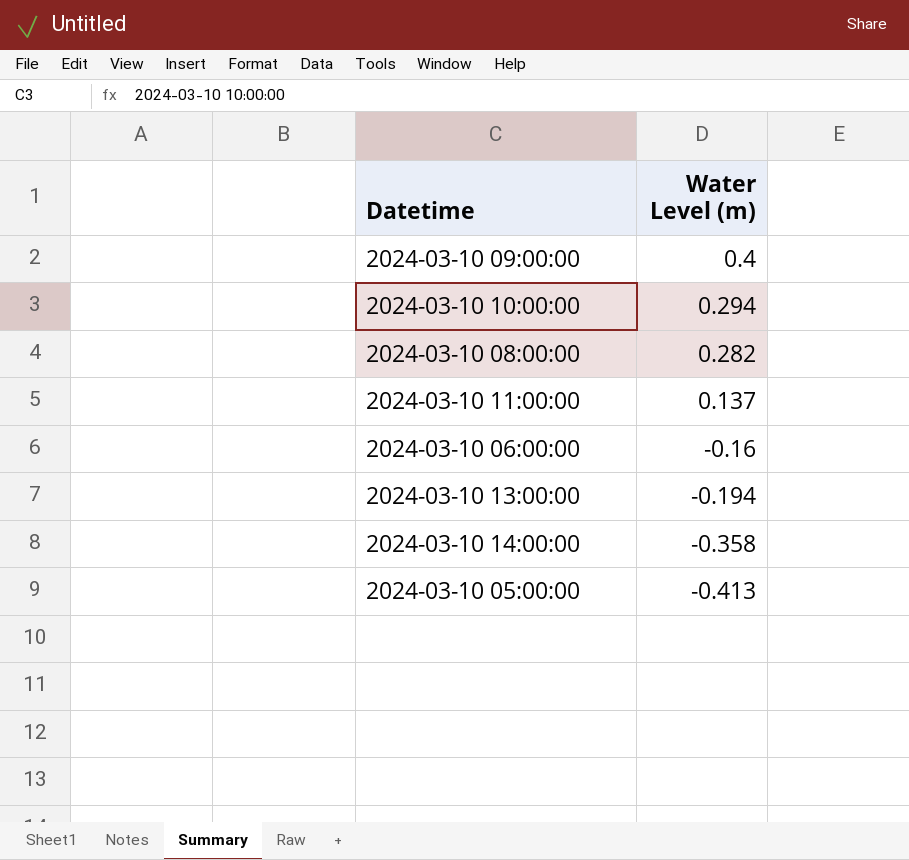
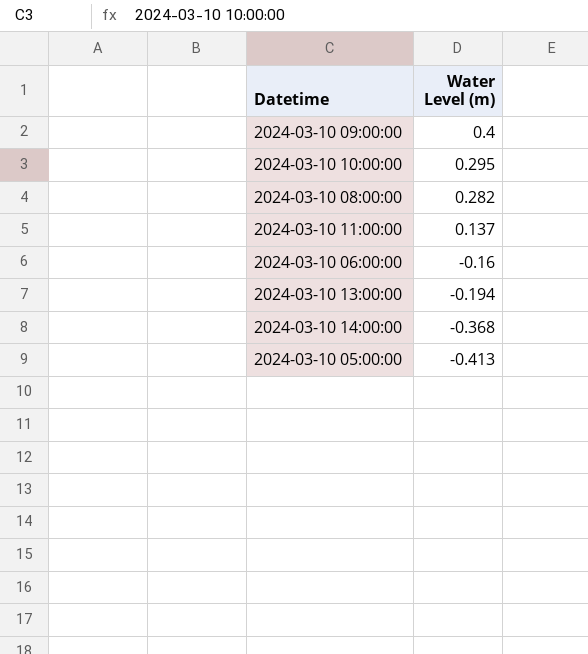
2024-03-10 10:00:00 | Water Level (m): 0.294 -> 0.295
2024-03-10 14:00:00 | Water Level (m): -0.358 -> -0.368

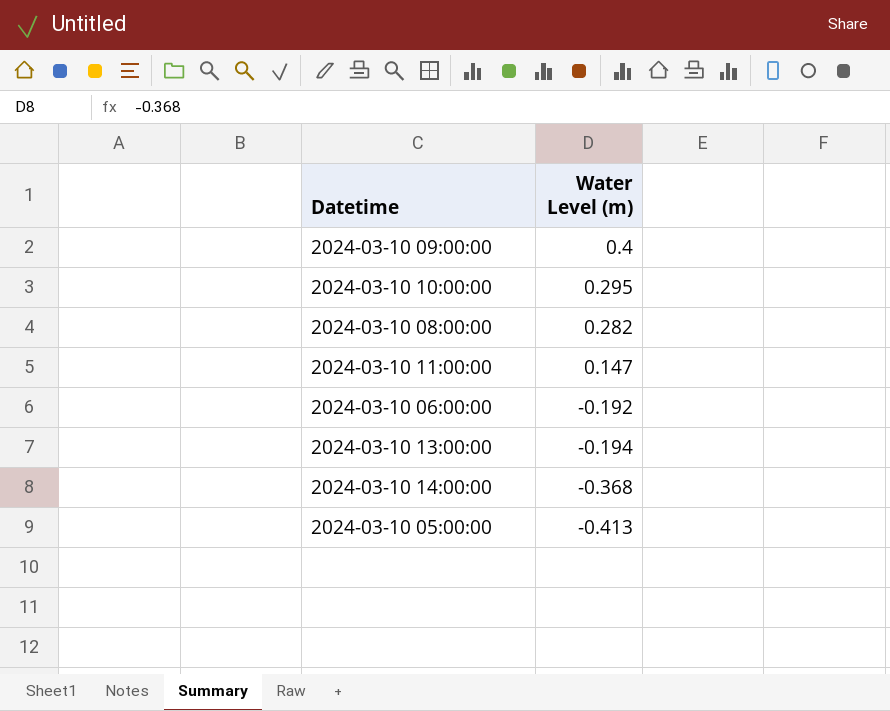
2024-03-10 11:00:00 | Water Level (m): 0.137 -> 0.147
2024-03-10 06:00:00 | Water Level (m): -0.16 -> -0.192

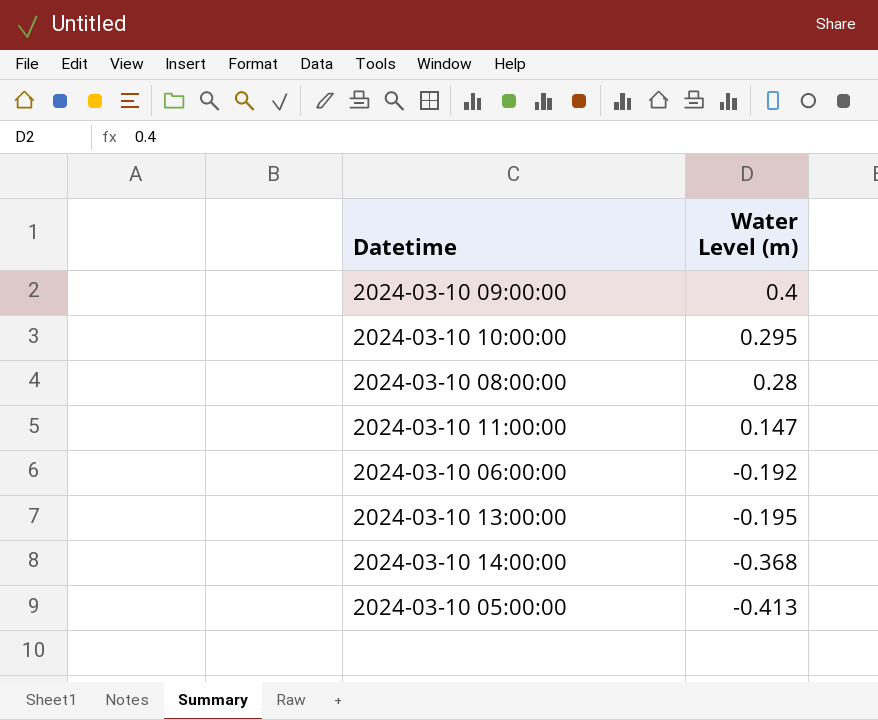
2024-03-10 08:00:00 | Water Level (m): 0.282 -> 0.28
2024-03-10 13:00:00 | Water Level (m): -0.194 -> -0.195

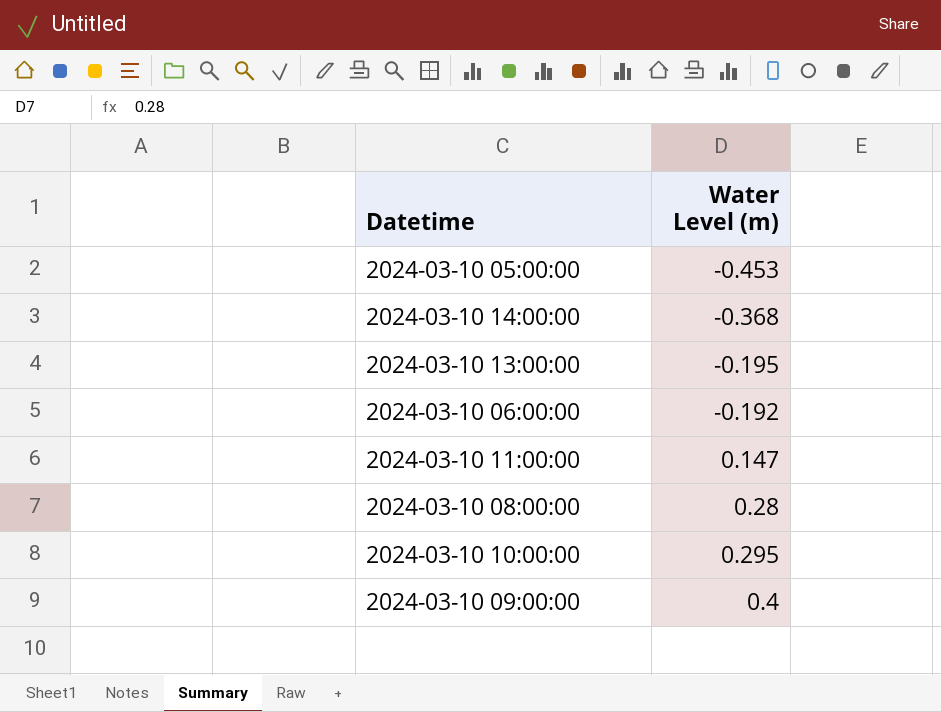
row order: Water Level (m) descending -> Water Level (m) ascending
2024-03-10 05:00:00 | Water Level (m): -0.413 -> -0.453

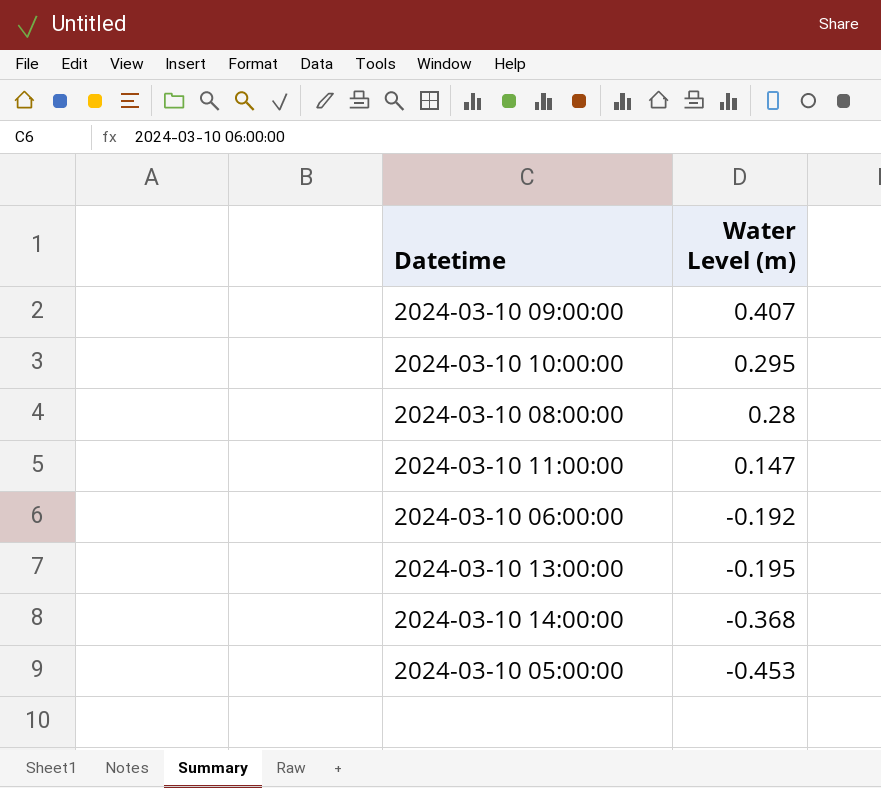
row order: Water Level (m) ascending -> Water Level (m) descending
2024-03-10 09:00:00 | Water Level (m): 0.4 -> 0.407

